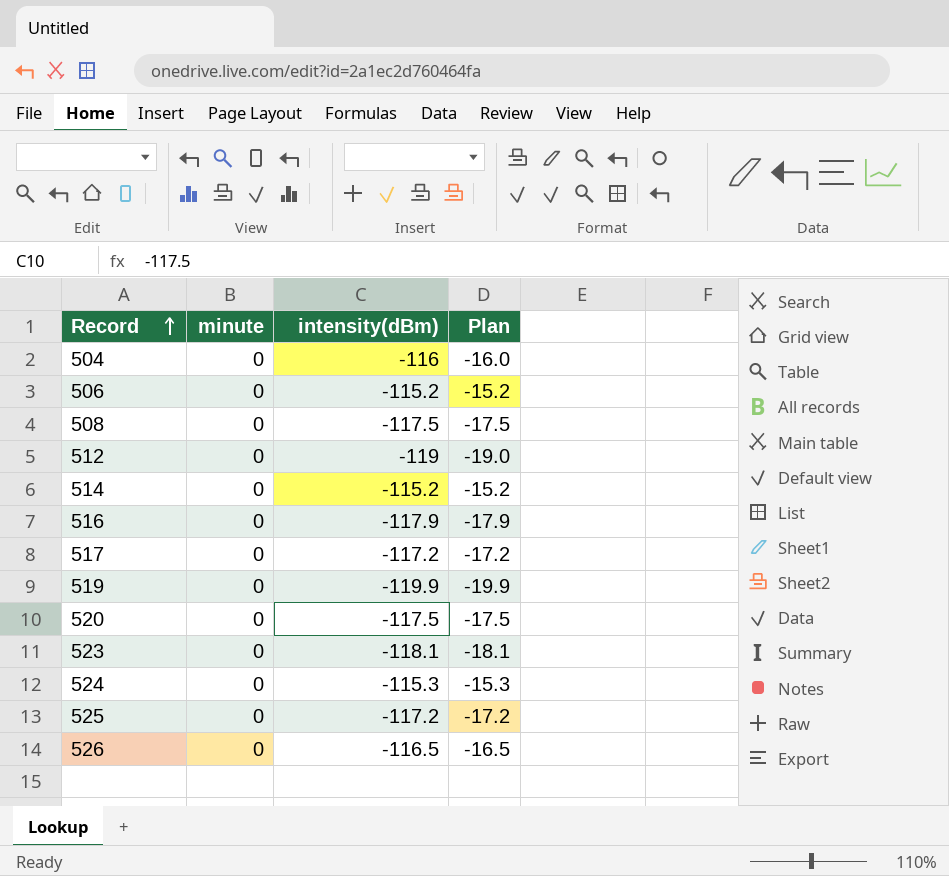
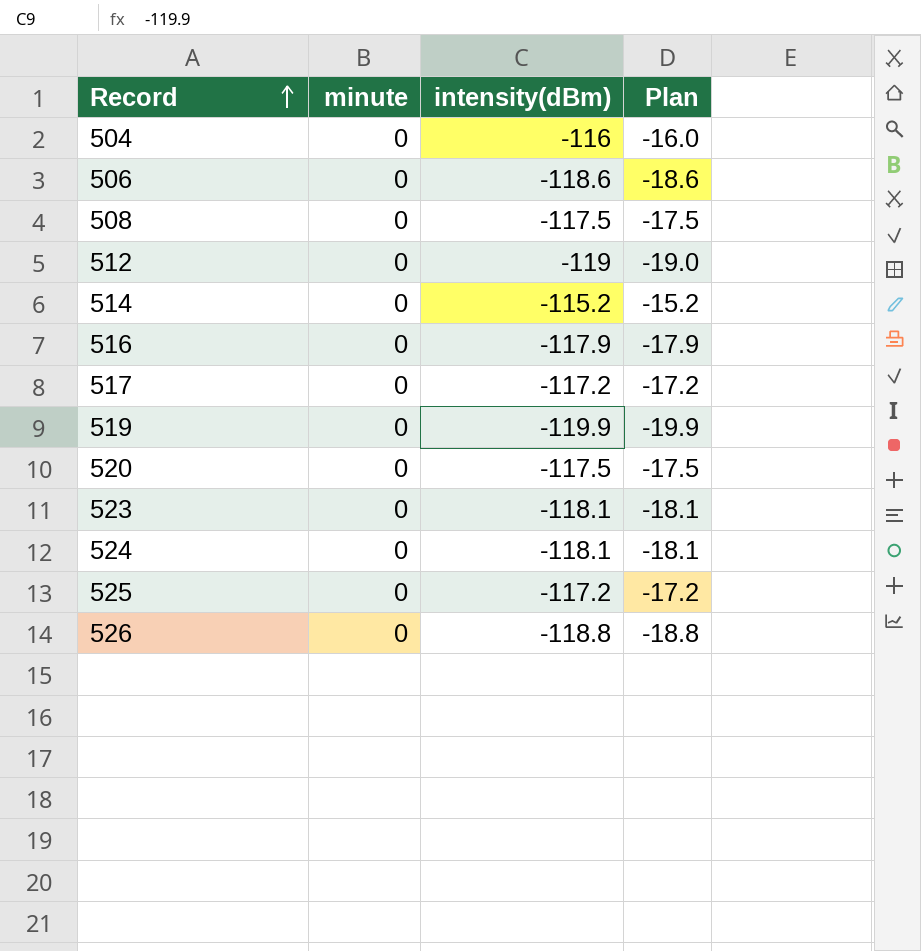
506 | intensity(dBm): -115.2 -> -118.6
506 | Plan: -15.2 -> -18.6
524 | intensity(dBm): -115.3 -> -118.1
524 | Plan: -15.3 -> -18.1
526 | intensity(dBm): -116.5 -> -118.8
526 | Plan: -16.5 -> -18.8

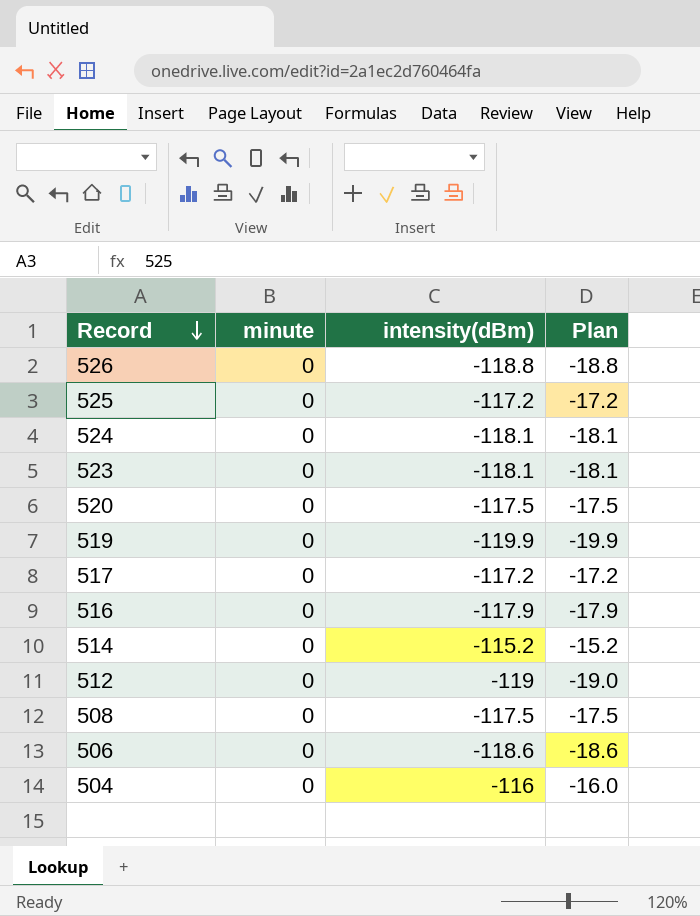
row order: Record ascending -> Record descending

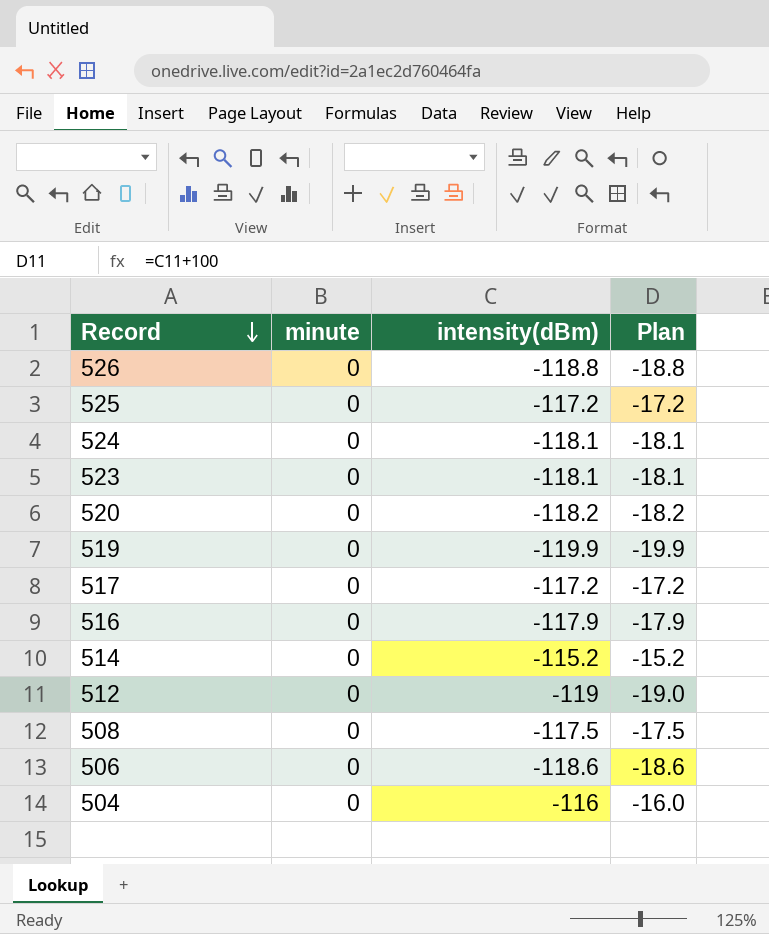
520 | intensity(dBm): -117.5 -> -118.2
520 | Plan: -17.5 -> -18.2

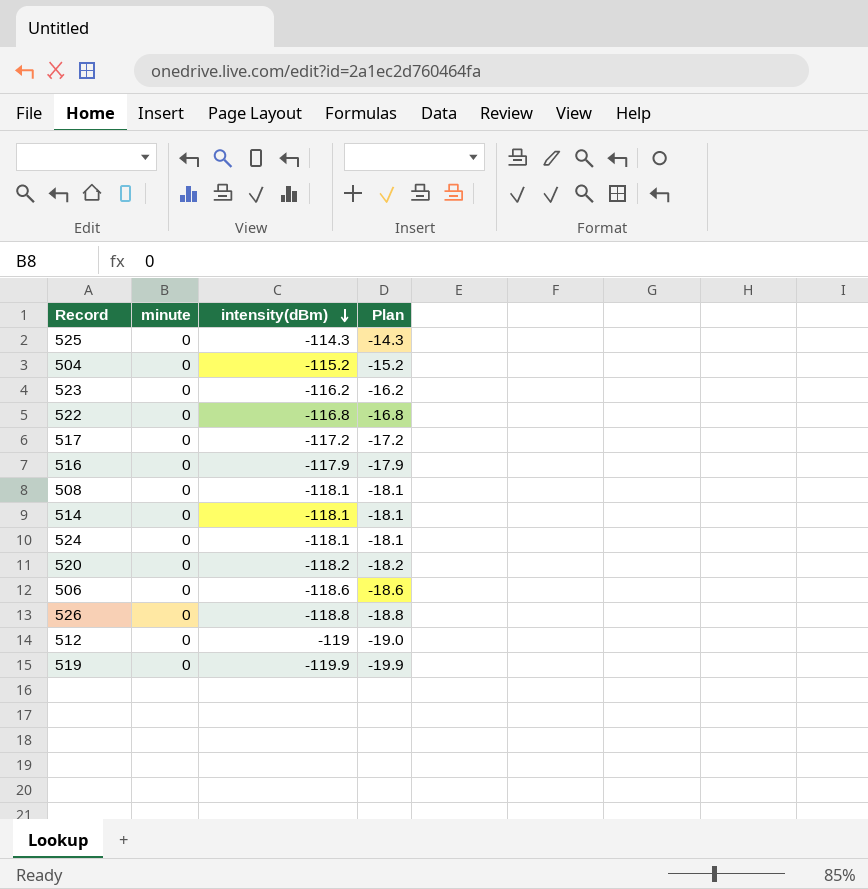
row order: Record descending -> intensity(dBm) descending
525 | intensity(dBm): -117.2 -> -114.3
525 | Plan: -17.2 -> -14.3
504 | intensity(dBm): -116 -> -115.2
504 | Plan: -16.0 -> -15.2
523 | intensity(dBm): -118.1 -> -116.2
523 | Plan: -18.1 -> -16.2
row 522: none -> 0 | -116.8 | -16.8
508 | intensity(dBm): -117.5 -> -118.1
508 | Plan: -17.5 -> -18.1
514 | intensity(dBm): -115.2 -> -118.1
514 | Plan: -15.2 -> -18.1

